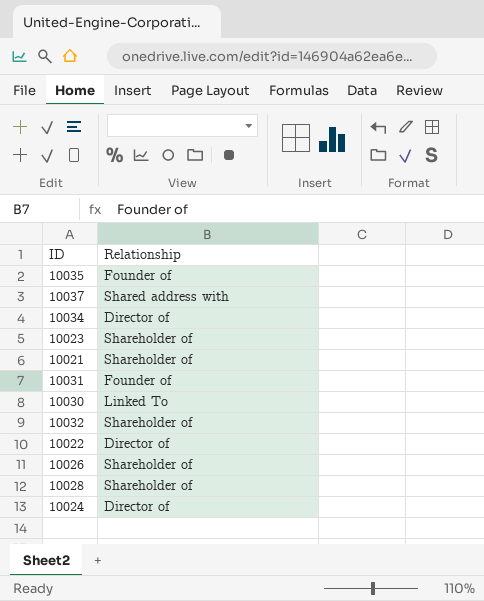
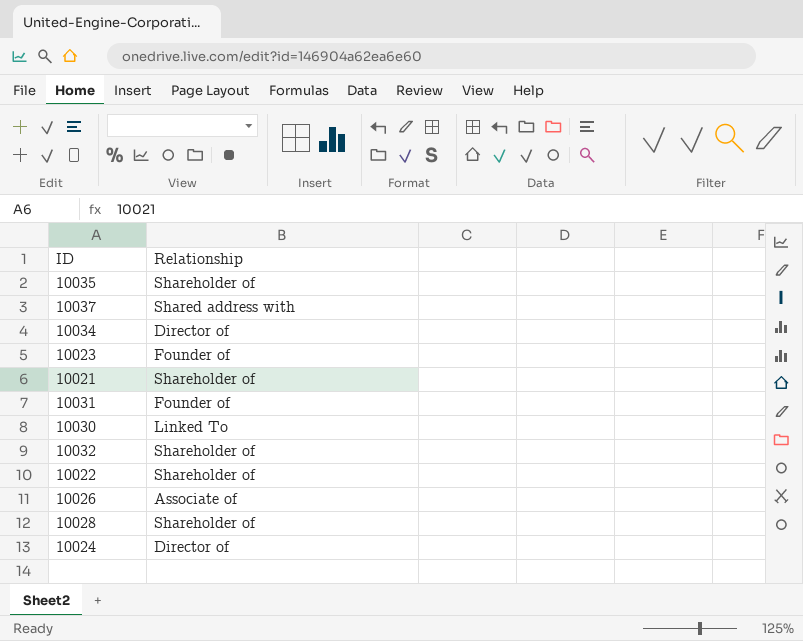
10035 | Relationship: Founder of -> Shareholder of
10023 | Relationship: Shareholder of -> Founder of
10022 | Relationship: Director of -> Shareholder of
10026 | Relationship: Shareholder of -> Associate of

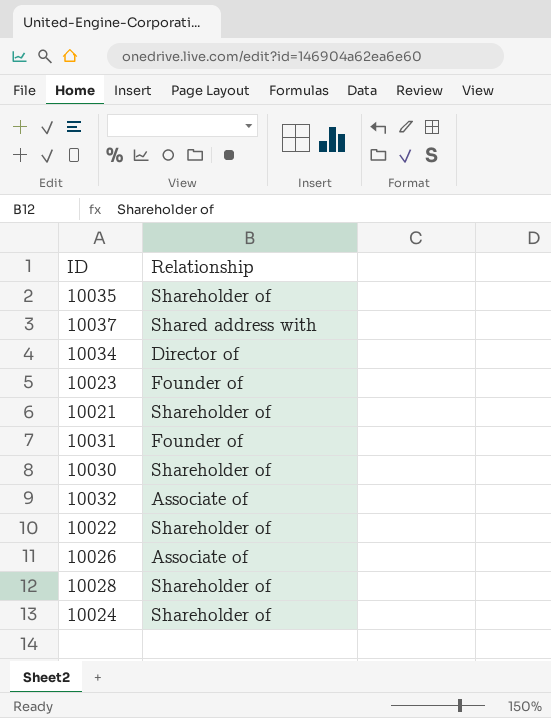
10030 | Relationship: Linked To -> Shareholder of
10032 | Relationship: Shareholder of -> Associate of
10024 | Relationship: Director of -> Shareholder of

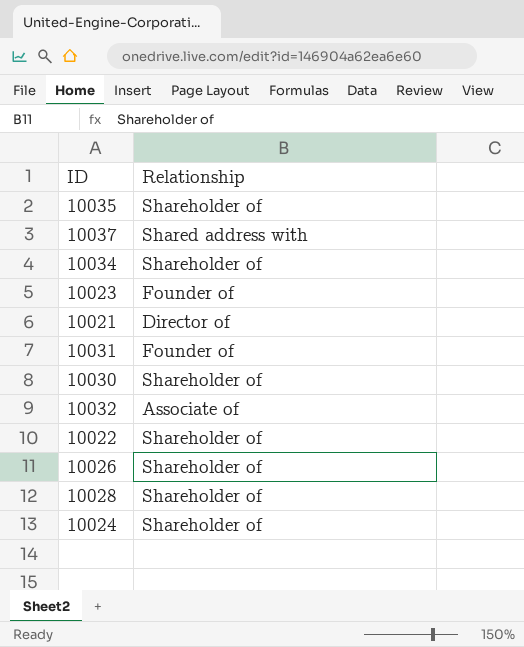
10034 | Relationship: Director of -> Shareholder of
10021 | Relationship: Shareholder of -> Director of
10026 | Relationship: Associate of -> Shareholder of

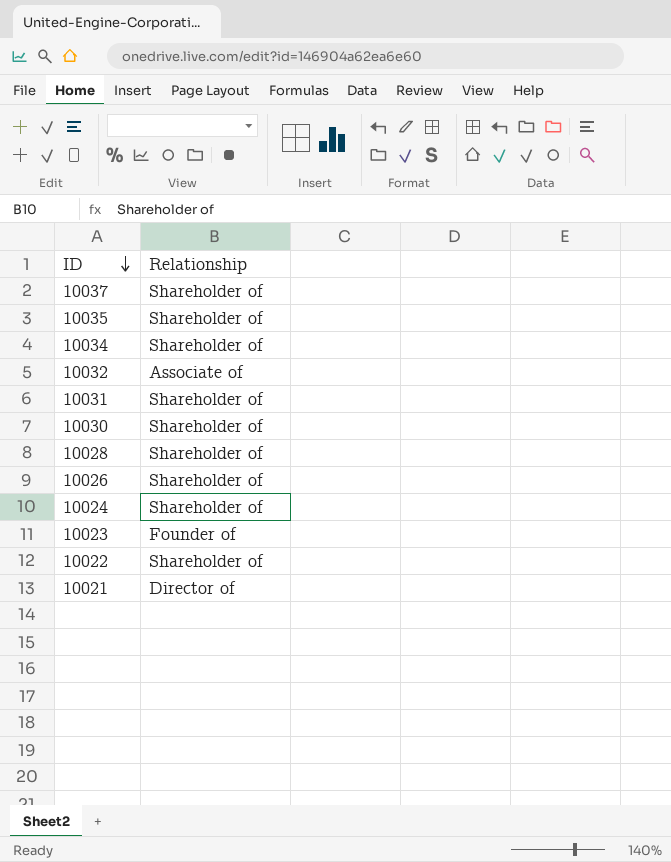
row order: none -> ID descending
10037 | Relationship: Shared address with -> Shareholder of
10031 | Relationship: Founder of -> Shareholder of

